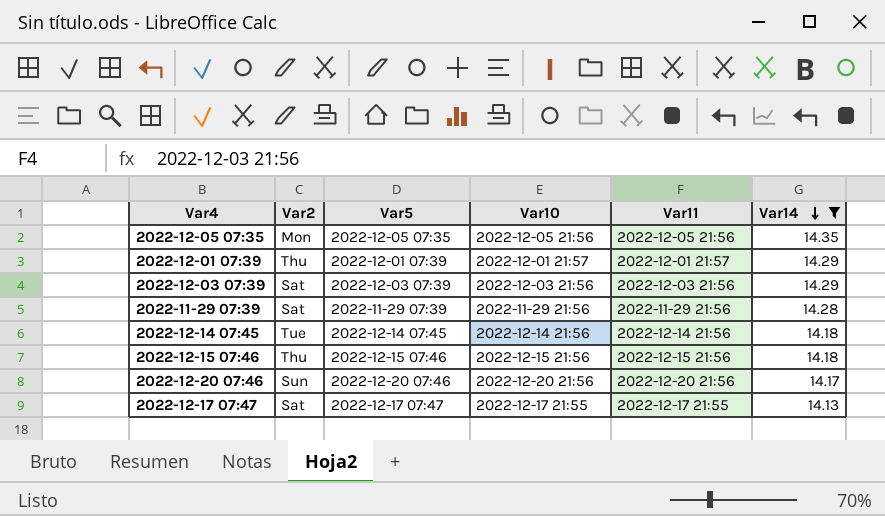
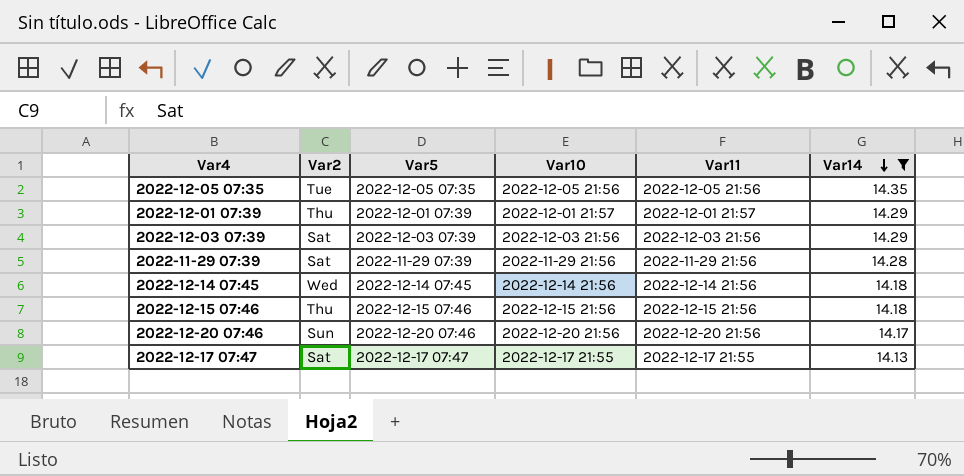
2022-12-05 07:35 | Var2: Mon -> Tue
2022-12-14 07:45 | Var2: Tue -> Wed

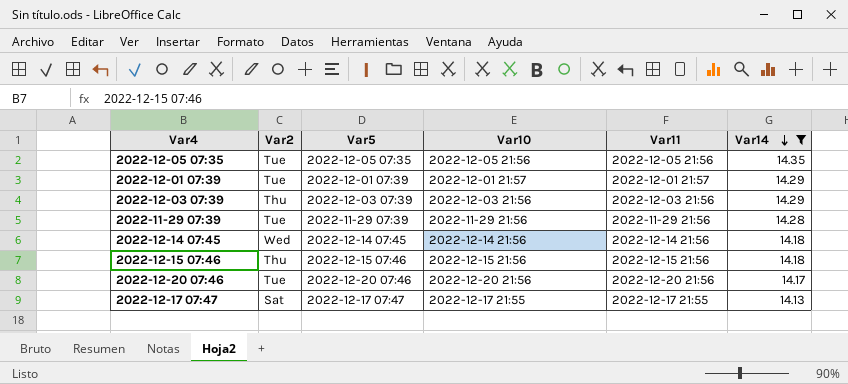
2022-12-01 07:39 | Var2: Thu -> Tue
2022-12-03 07:39 | Var2: Sat -> Thu
2022-11-29 07:39 | Var2: Sat -> Tue
2022-12-20 07:46 | Var2: Sun -> Tue

